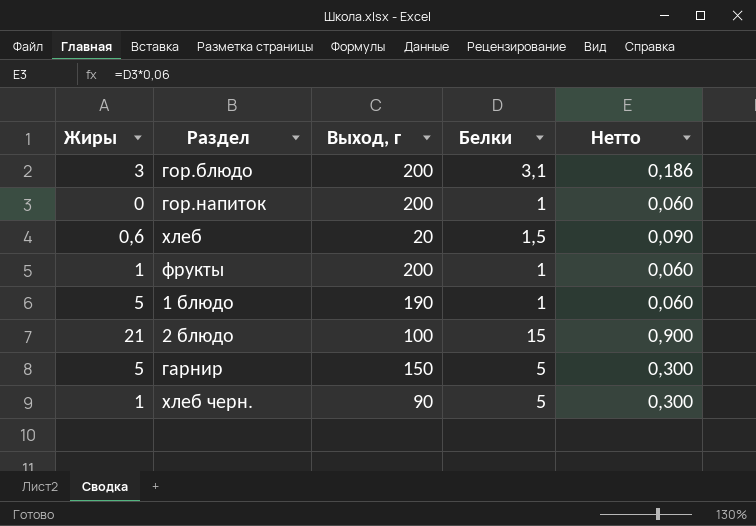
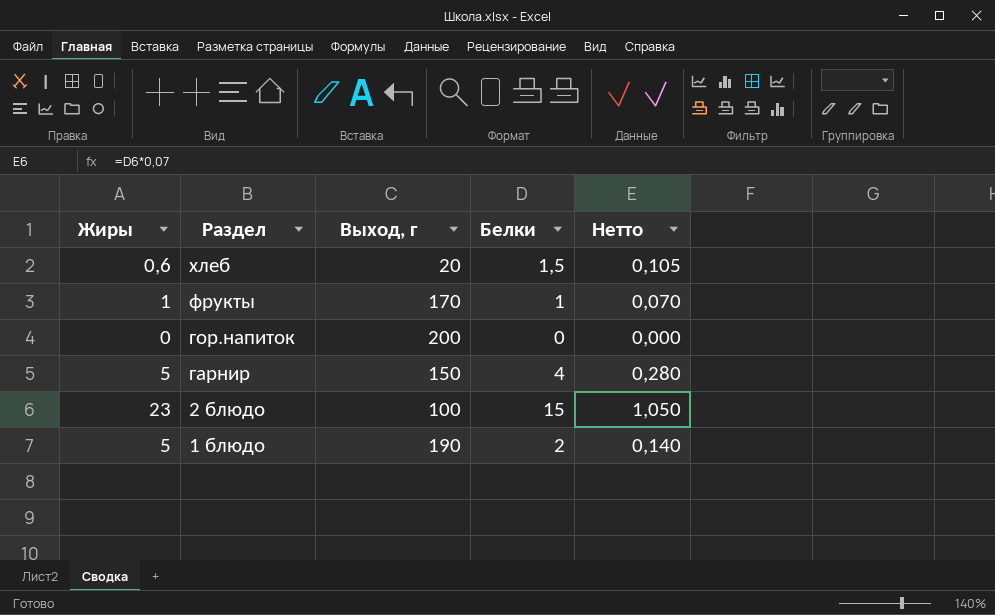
row order: none -> Раздел descending
column Нетто | formula: [Белки] * 0,06 -> [Белки] * 0,07
row гор.блюдо: 3 | 200 | 3,1 | 0,186 -> none
row хлеб черн.: 1 | 90 | 5 | 0,300 -> none
фрукты | Выход, г: 200 -> 170
гор.напиток | Белки: 1 -> 0
гарнир | Белки: 5 -> 4
2 блюдо | Жиры: 21 -> 23
1 блюдо | Белки: 1 -> 2

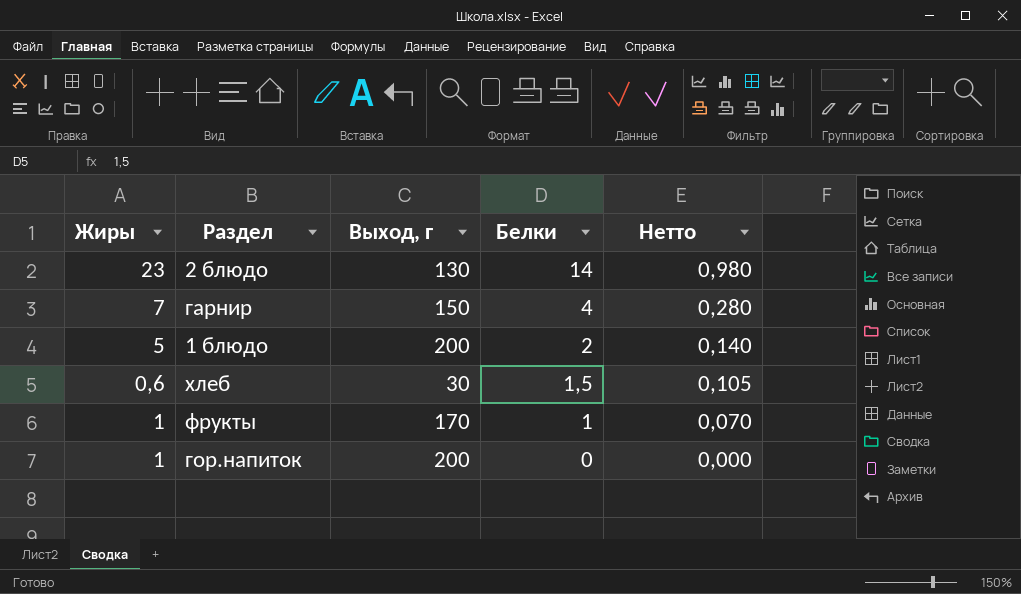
row order: Раздел descending -> Белки descending
2 блюдо | Выход, г: 100 -> 130
2 блюдо | Белки: 15 -> 14
2 блюдо | Нетто: 1,050 -> 0,980
гарнир | Жиры: 5 -> 7
1 блюдо | Выход, г: 190 -> 200
хлеб | Выход, г: 20 -> 30
гор.напиток | Жиры: 0 -> 1

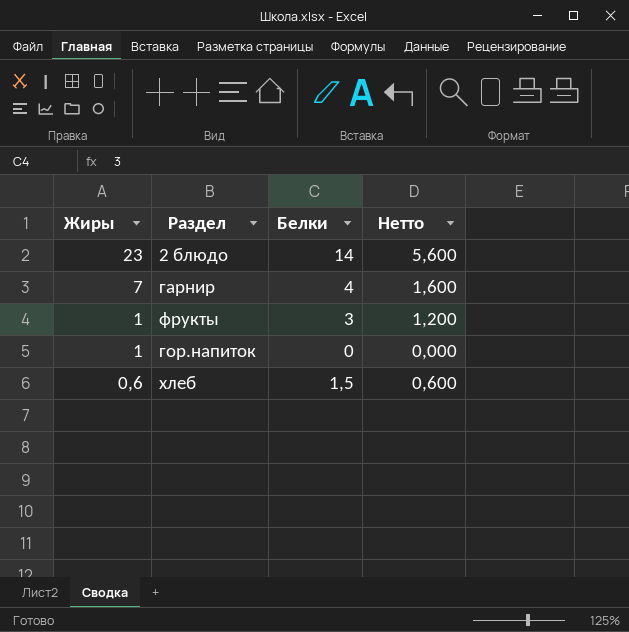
row order: Белки descending -> Жиры descending
column Выход, г | position: 3 -> none
column Нетто | formula: [Белки] * 0,07 -> [Белки] * 0,4
row 1 блюдо: 5 | 200 | 2 | 0,140 -> none
фрукты | Белки: 1 -> 3

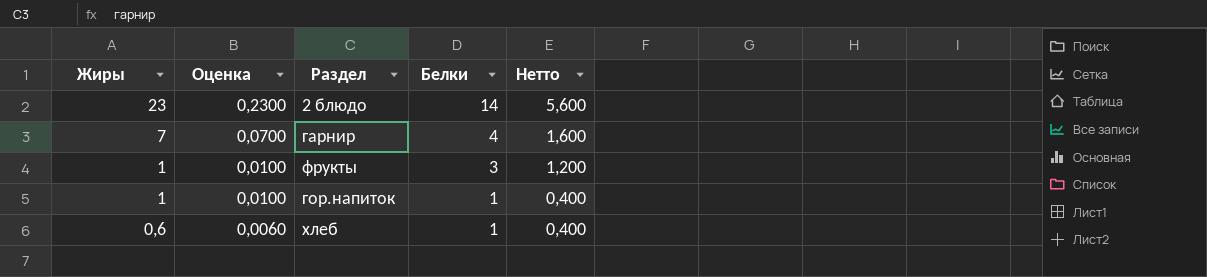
column Оценка | formula: none -> [Жиры] * 0,01
гор.напиток | Белки: 0 -> 1
гор.напиток | Нетто: 0,000 -> 0,400
хлеб | Белки: 1,5 -> 1
хлеб | Нетто: 0,600 -> 0,400

